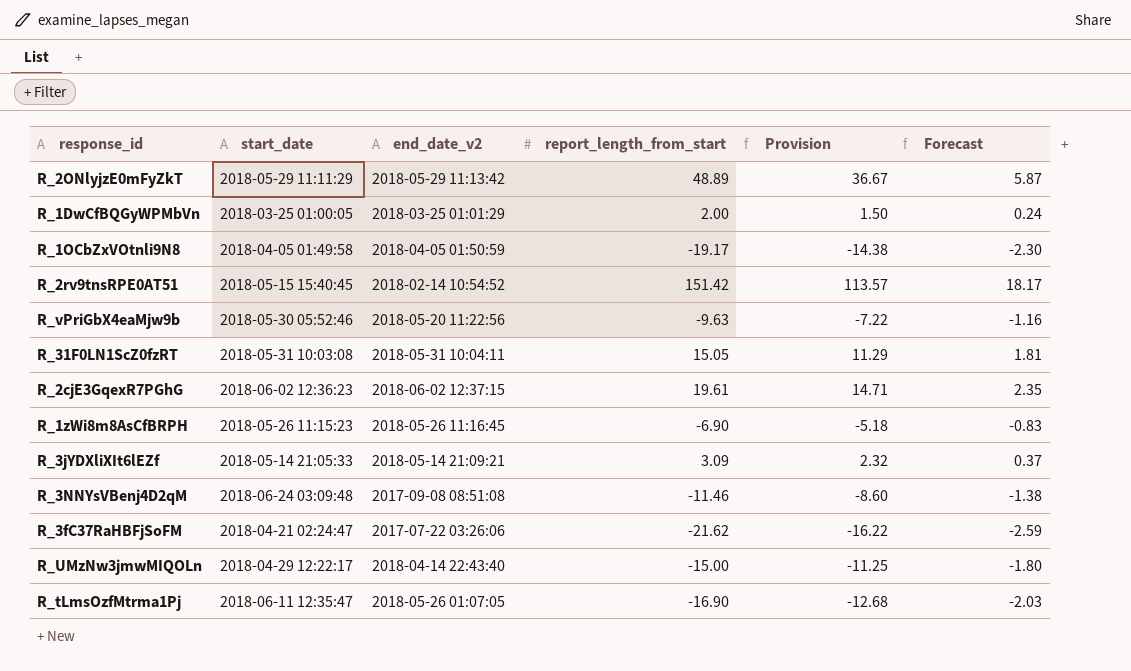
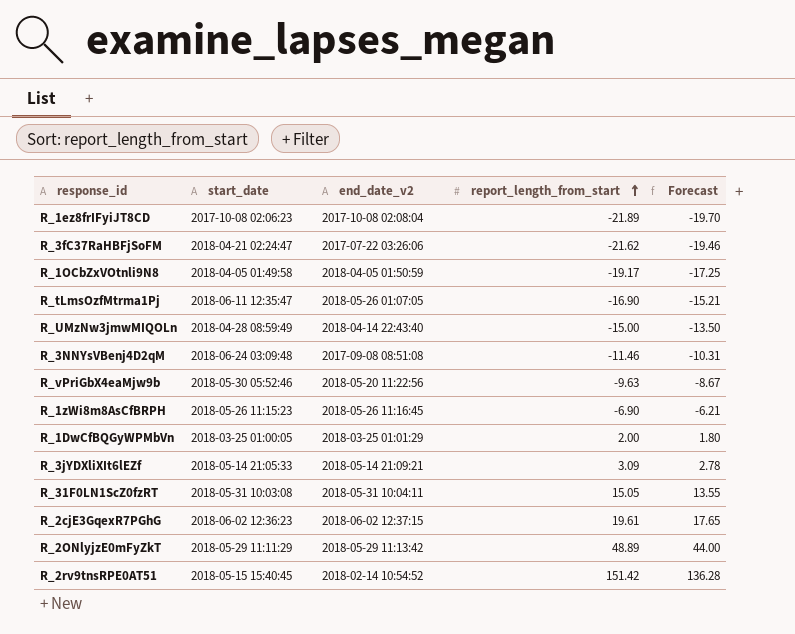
row order: none -> report_length_from_start ascending
column Provision | formula: [report_length_from_start] * 0.75 -> none
column Forecast | formula: [report_length_from_start] * 0.12 -> [report_length_from_start] * 0.9
row R_1ez8frIFyiJT8CD: none -> 2017-10-08 02:06:23 | 2017-10-08 02:08:04 | -21.89 | -19.70
R_UMzNw3jmwMIQOLn | start_date: 2018-04-29 12:22:17 -> 2018-04-28 08:59:49

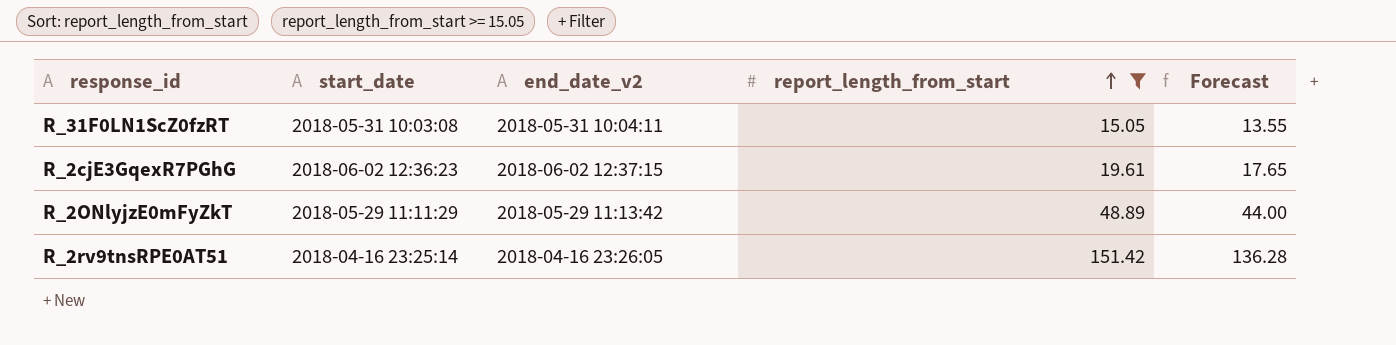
filter: none -> report_length_from_start >= 15.05
R_2rv9tnsRPE0AT51 | start_date: 2018-05-15 15:40:45 -> 2018-04-16 23:25:14
R_2rv9tnsRPE0AT51 | end_date_v2: 2018-02-14 10:54:52 -> 2018-04-16 23:26:05

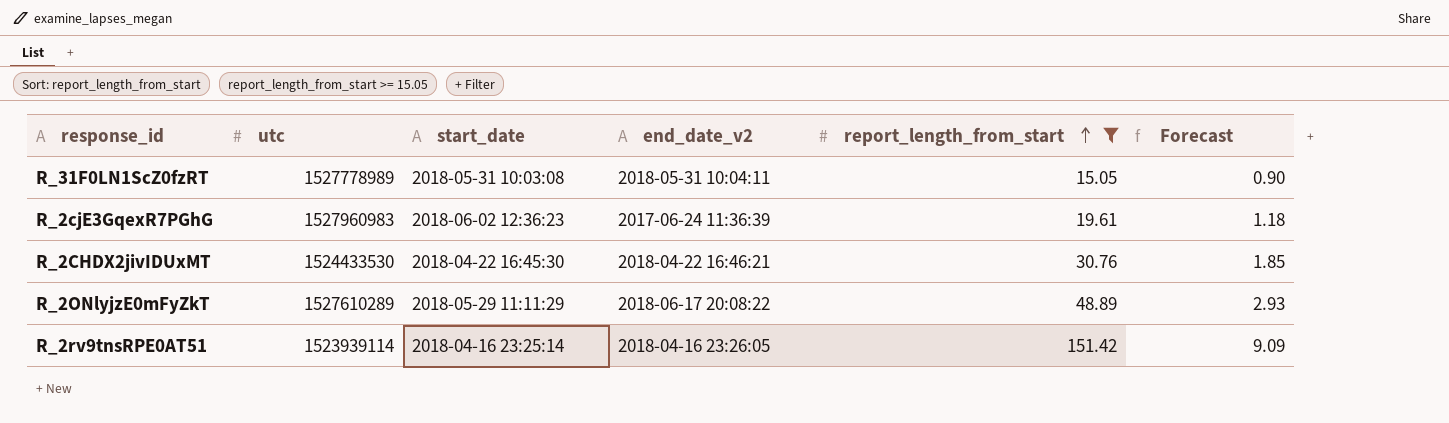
column utc | position: none -> 2
column Forecast | formula: [report_length_from_start] * 0.9 -> [report_length_from_start] * 0.06
R_2cjE3GqexR7PGhG | end_date_v2: 2018-06-02 12:37:15 -> 2017-06-24 11:36:39
row R_2CHDX2jivIDUxMT: none -> 1524433530 | 2018-04-22 16:45:30 | 2018-04-22 16:46:21 | 30.76 | 1.85
R_2ONlyjzE0mFyZkT | end_date_v2: 2018-05-29 11:13:42 -> 2018-06-17 20:08:22

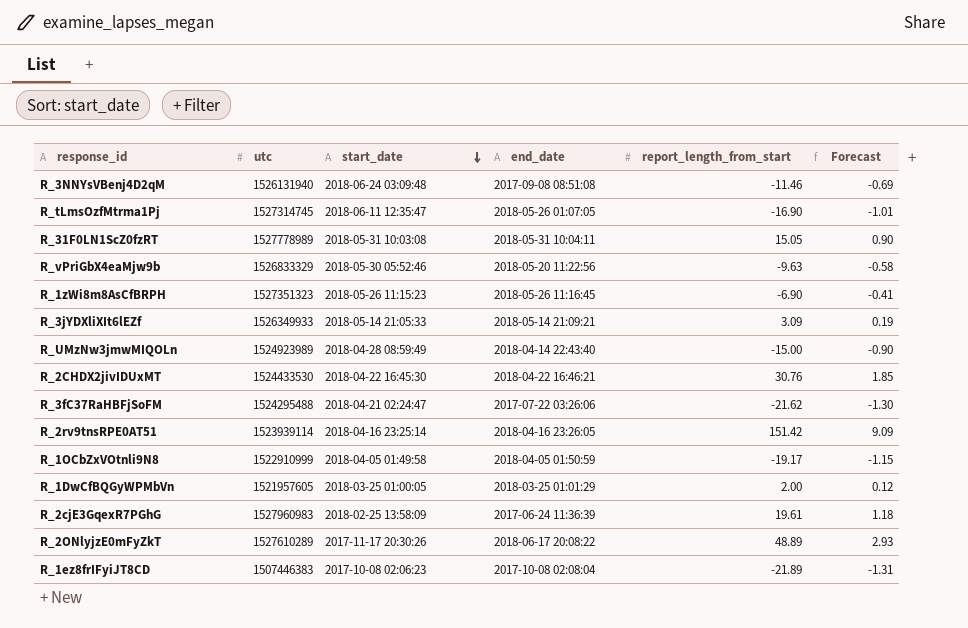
filter: report_length_from_start >= 15.05 -> none
row order: report_length_from_start ascending -> start_date descending
column name: end_date_v2 -> end_date
R_2cjE3GqexR7PGhG | start_date: 2018-06-02 12:36:23 -> 2018-02-25 13:58:09
R_2ONlyjzE0mFyZkT | start_date: 2018-05-29 11:11:29 -> 2017-11-17 20:30:26

